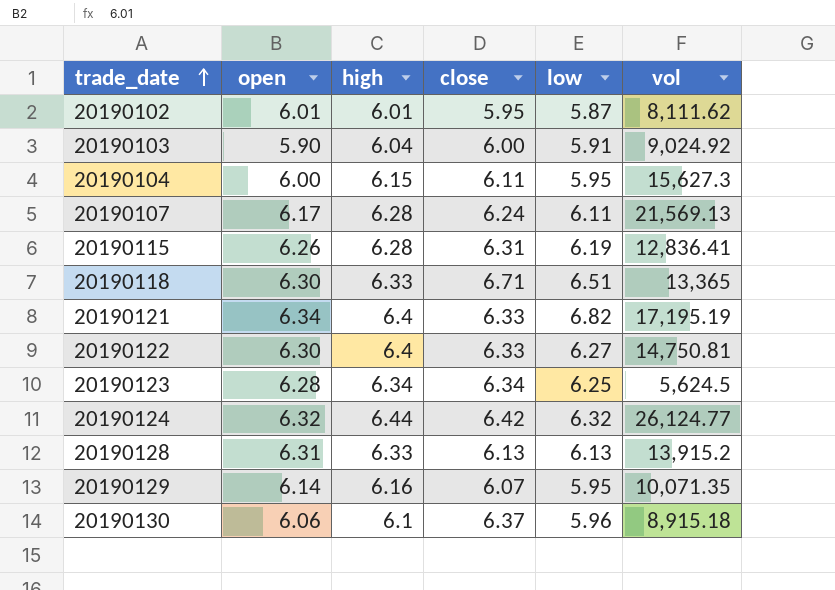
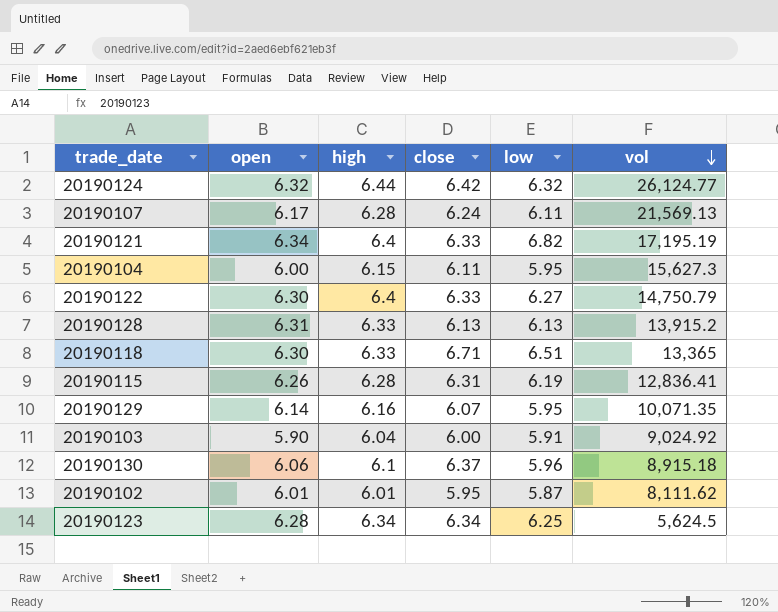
row order: trade_date ascending -> vol descending
20190122 | vol: 14,750.81 -> 14,750.79

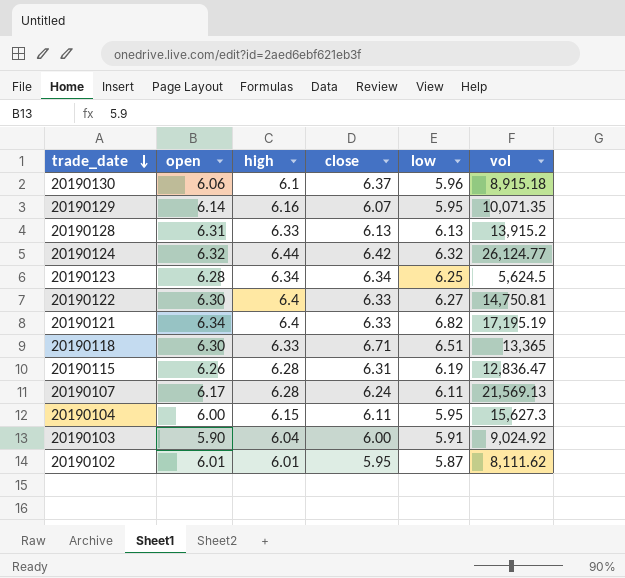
row order: vol descending -> trade_date descending
20190122 | vol: 14,750.79 -> 14,750.81
20190115 | vol: 12,836.41 -> 12,836.47

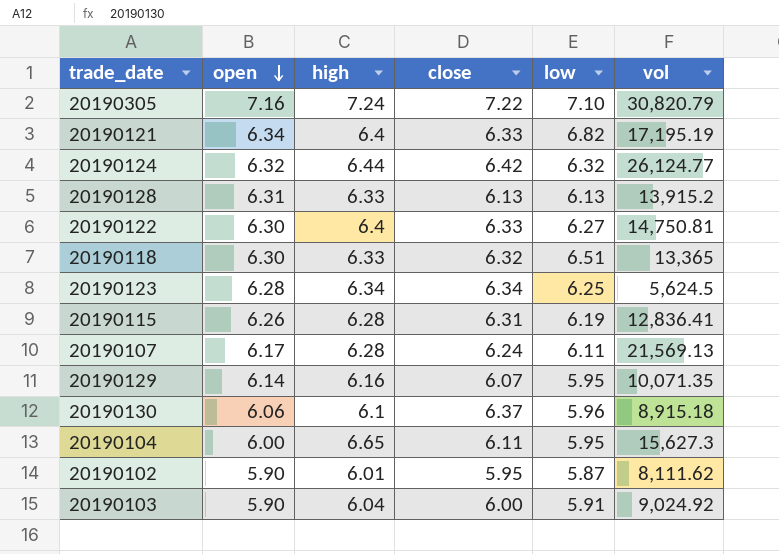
row order: trade_date descending -> open descending
row 20190305: none -> 7.16 | 7.24 | 7.22 | 7.10 | 30,820.79
20190118 | close: 6.71 -> 6.32
20190115 | vol: 12,836.47 -> 12,836.41
20190104 | high: 6.15 -> 6.65
20190102 | open: 6.01 -> 5.90

